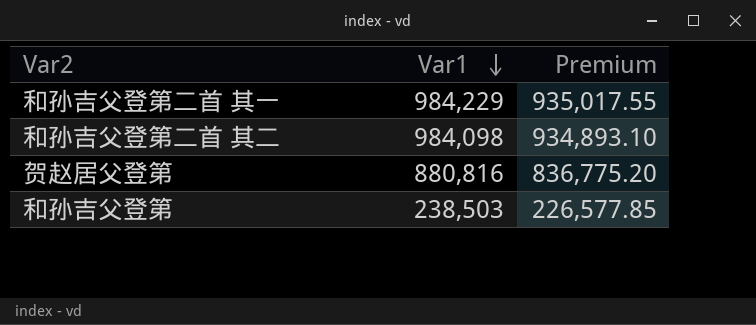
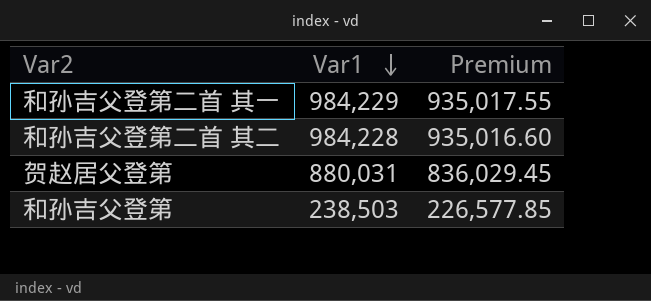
和孙吉父登第二首 其二 | Var1: 984,098 -> 984,228
和孙吉父登第二首 其二 | Premium: 934,893.10 -> 935,016.60
贺赵居父登第 | Var1: 880,816 -> 880,031
贺赵居父登第 | Premium: 836,775.20 -> 836,029.45

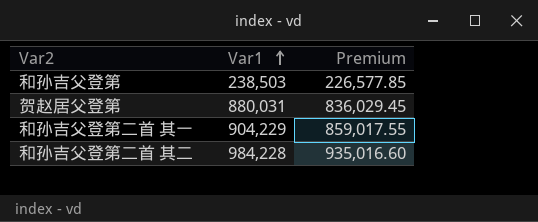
row order: Var1 descending -> Var1 ascending
和孙吉父登第二首 其一 | Var1: 984,229 -> 904,229
和孙吉父登第二首 其一 | Premium: 935,017.55 -> 859,017.55

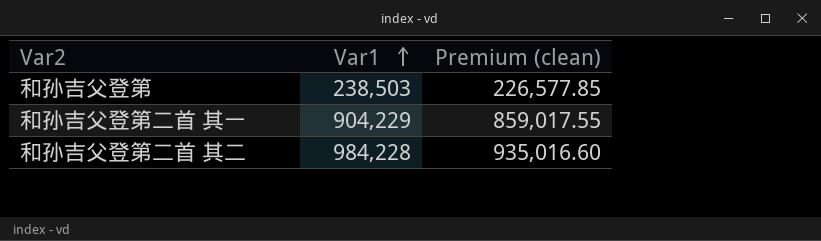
column name: Premium -> Premium (clean)
row 贺赵居父登第: 880,031 | 836,029.45 -> none

